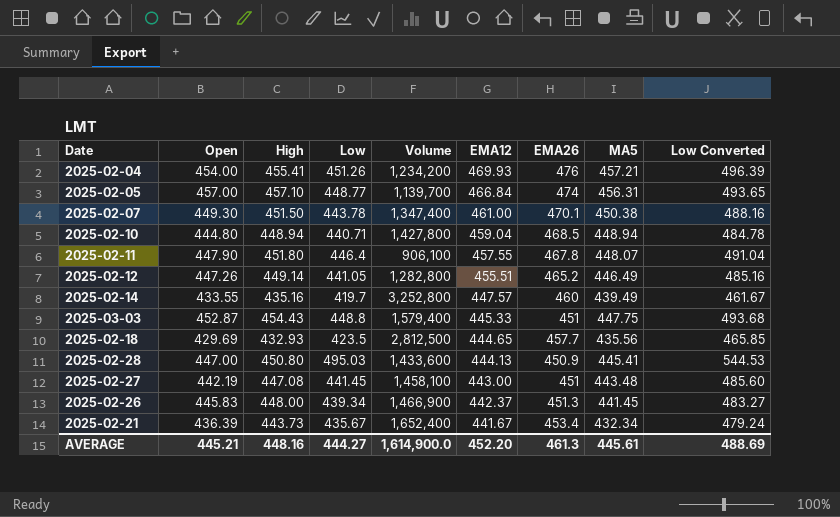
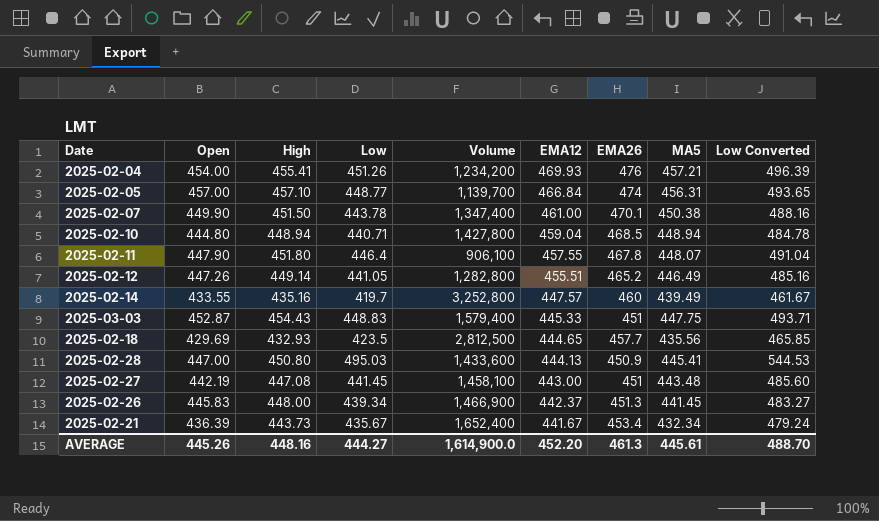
2025-02-07 | Open: 449.30 -> 449.90
2025-03-03 | Low: 448.8 -> 448.83
2025-03-03 | Low Converted: 493.68 -> 493.71
AVERAGE | Open: 445.21 -> 445.26
AVERAGE | Low Converted: 488.69 -> 488.70

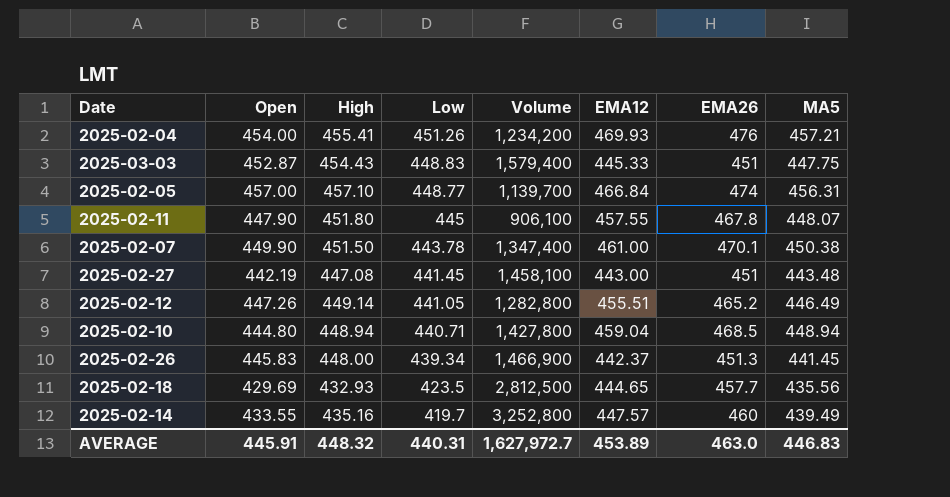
row order: EMA12 descending -> Low descending
column Low Converted | formula: [Low] * 1.1 -> none
row 2025-02-28: 447.00 | 450.80 | 495.03 | 1,433,600 | 444.13 | 450.9 | 445.41 | 544.53 -> none
row 2025-02-21: 436.39 | 443.73 | 435.67 | 1,652,400 | 441.67 | 453.4 | 432.34 | 479.24 -> none
2025-02-11 | Low: 446.4 -> 445
AVERAGE | Open: 445.26 -> 445.91
AVERAGE | High: 448.16 -> 448.32
AVERAGE | Low: 444.27 -> 440.31
AVERAGE | Volume: 1,614,900.0 -> 1,627,972.7
AVERAGE | EMA12: 452.20 -> 453.89
AVERAGE | EMA26: 461.3 -> 463.0
AVERAGE | MA5: 445.61 -> 446.83

